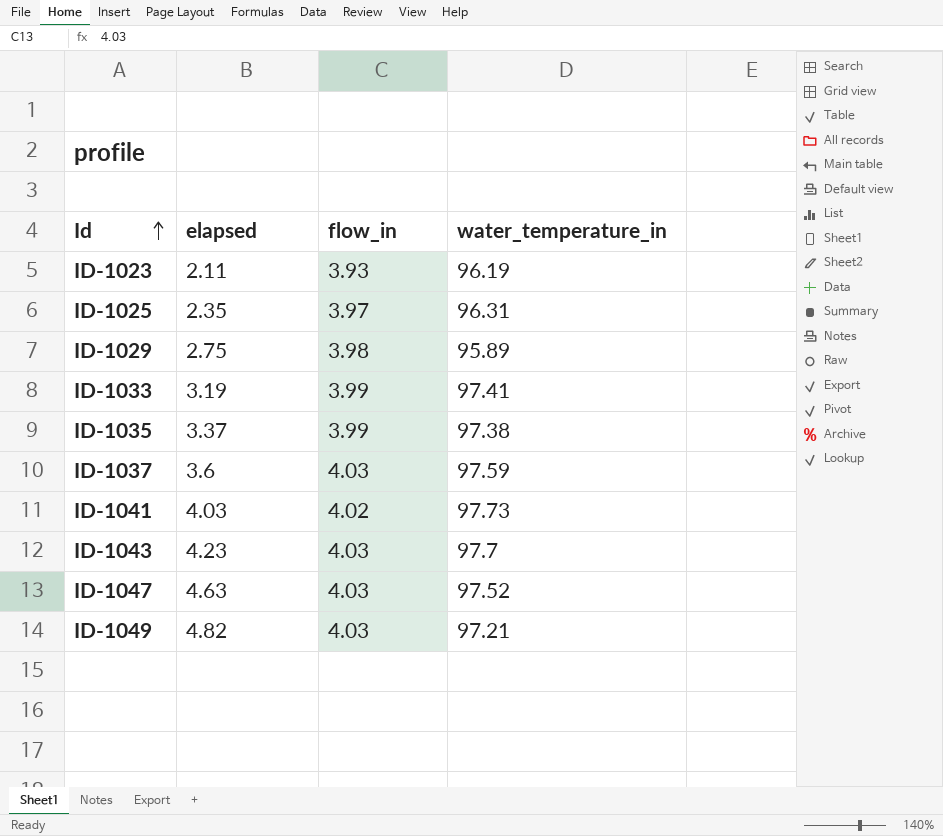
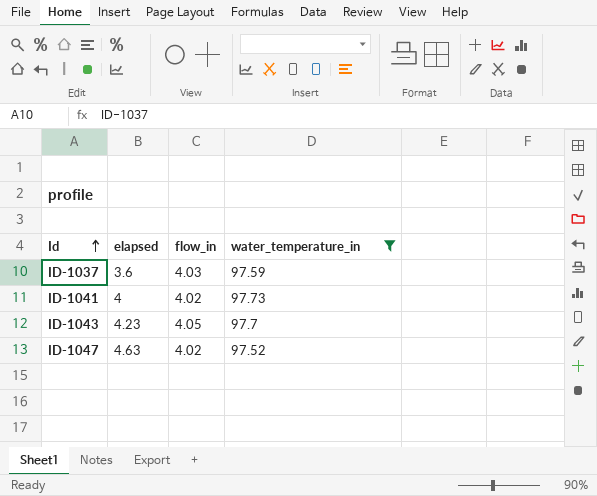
filter: none -> water_temperature_in >= 97.52
ID-1041 | elapsed: 4.03 -> 4
ID-1043 | flow_in: 4.03 -> 4.05
ID-1047 | flow_in: 4.03 -> 4.02

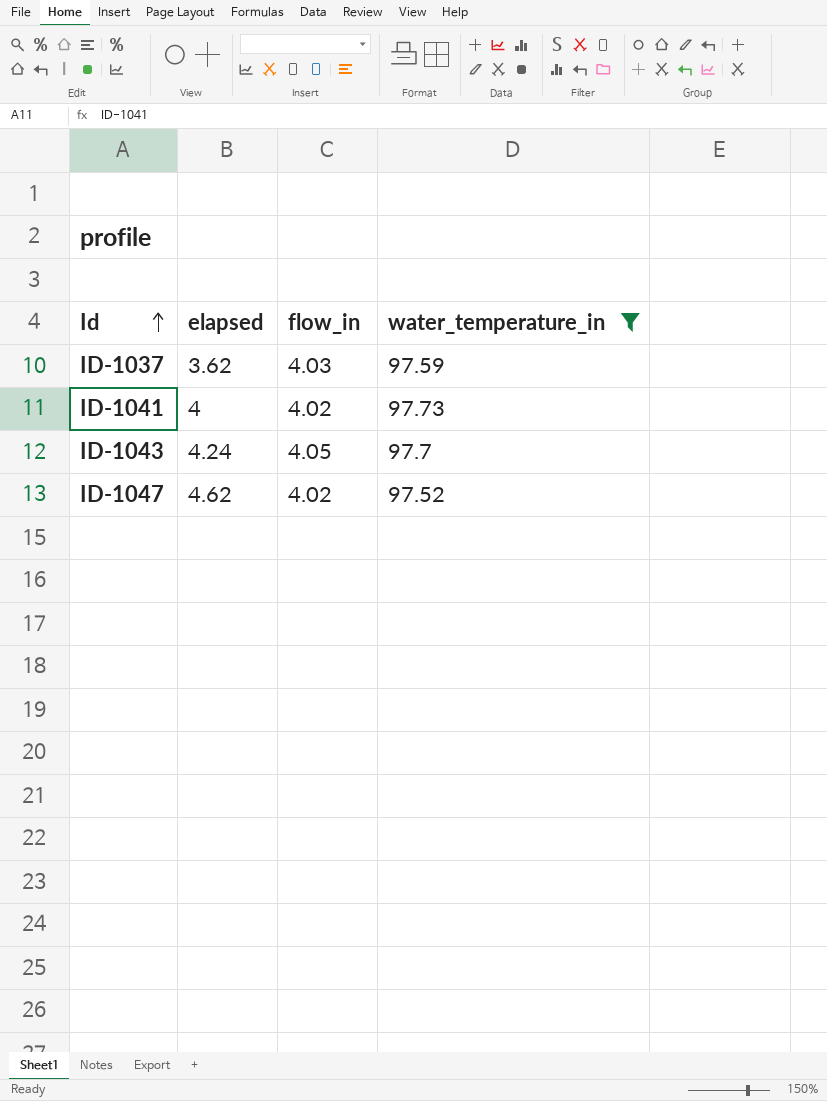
ID-1037 | elapsed: 3.6 -> 3.62
ID-1043 | elapsed: 4.23 -> 4.24
ID-1047 | elapsed: 4.63 -> 4.62

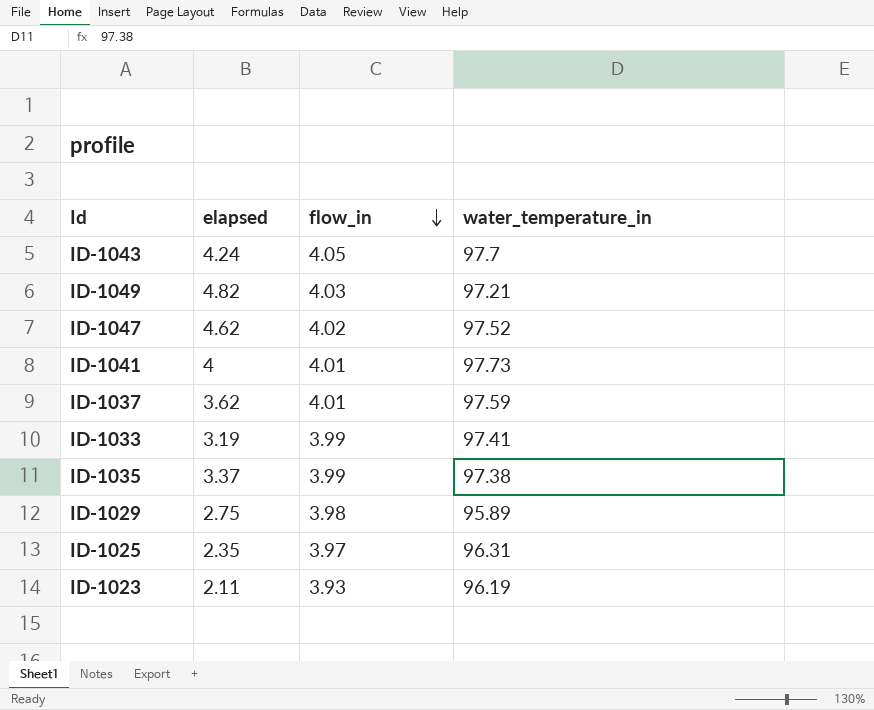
filter: water_temperature_in >= 97.52 -> none
row order: Id ascending -> flow_in descending
ID-1041 | flow_in: 4.02 -> 4.01
ID-1037 | flow_in: 4.03 -> 4.01

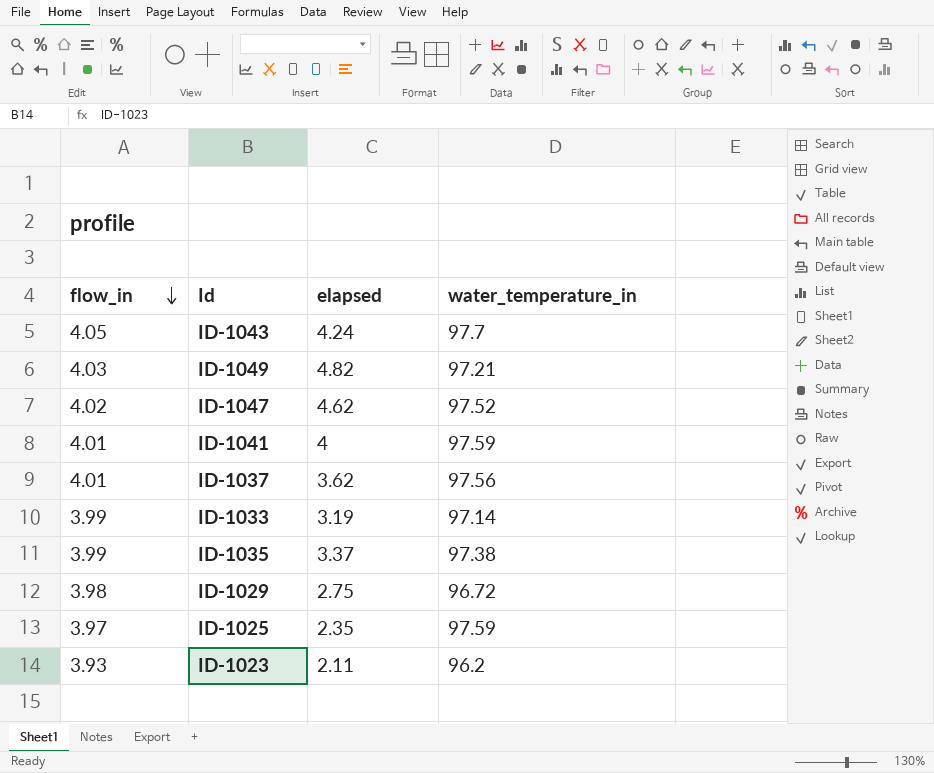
column flow_in | position: 3 -> 1
ID-1041 | water_temperature_in: 97.73 -> 97.59
ID-1037 | water_temperature_in: 97.59 -> 97.56
ID-1033 | water_temperature_in: 97.41 -> 97.14
ID-1029 | water_temperature_in: 95.89 -> 96.72
ID-1025 | water_temperature_in: 96.31 -> 97.59
ID-1023 | water_temperature_in: 96.19 -> 96.2

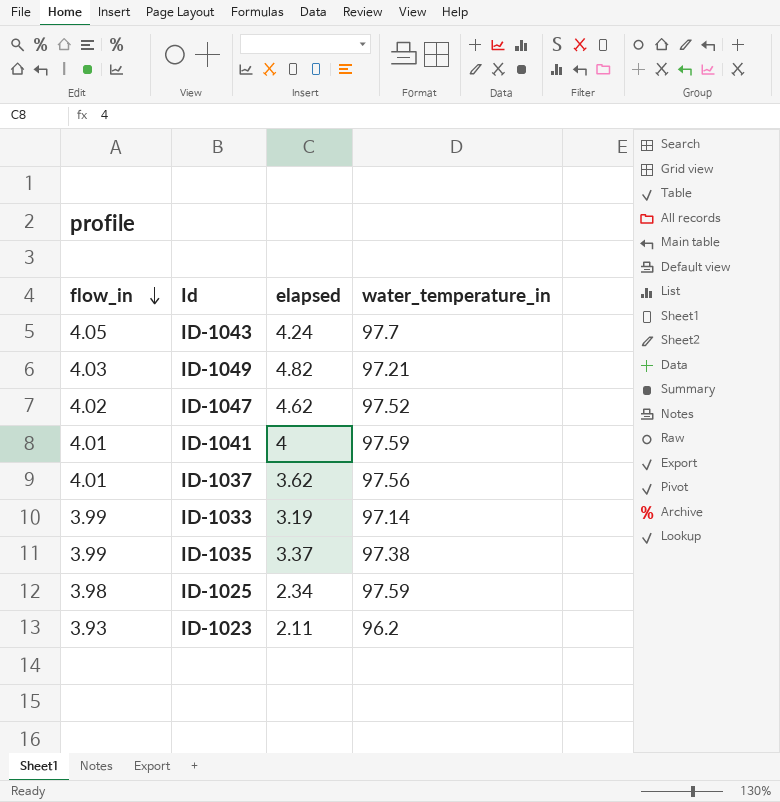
row ID-1029: 3.98 | 2.75 | 96.72 -> none
ID-1025 | flow_in: 3.97 -> 3.98
ID-1025 | elapsed: 2.35 -> 2.34

